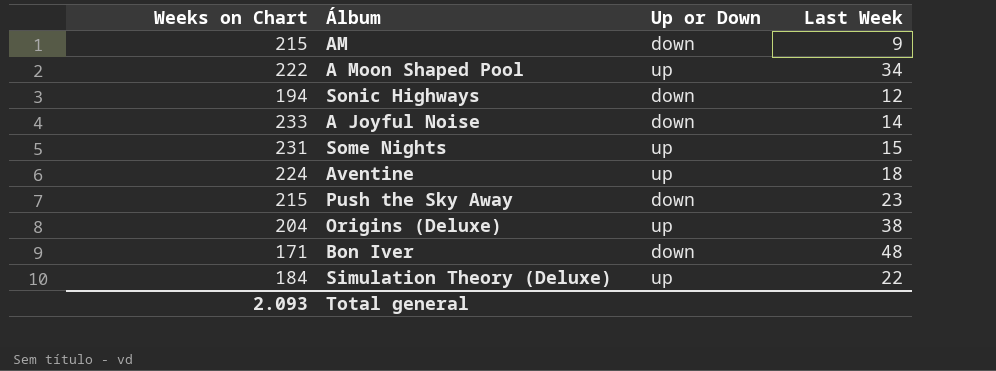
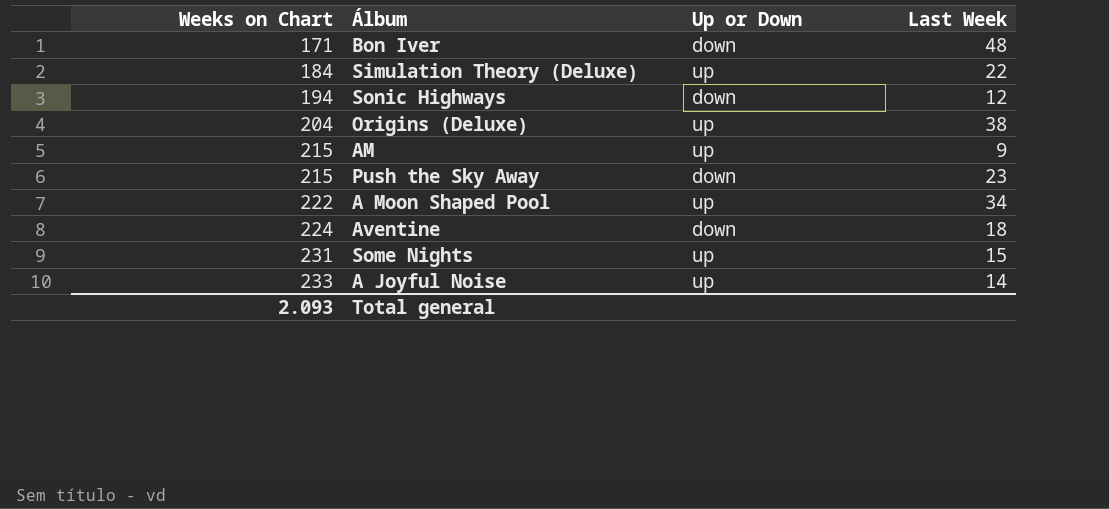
row order: none -> Weeks on Chart ascending
AM | Up or Down: down -> up
Aventine | Up or Down: up -> down
A Joyful Noise | Up or Down: down -> up

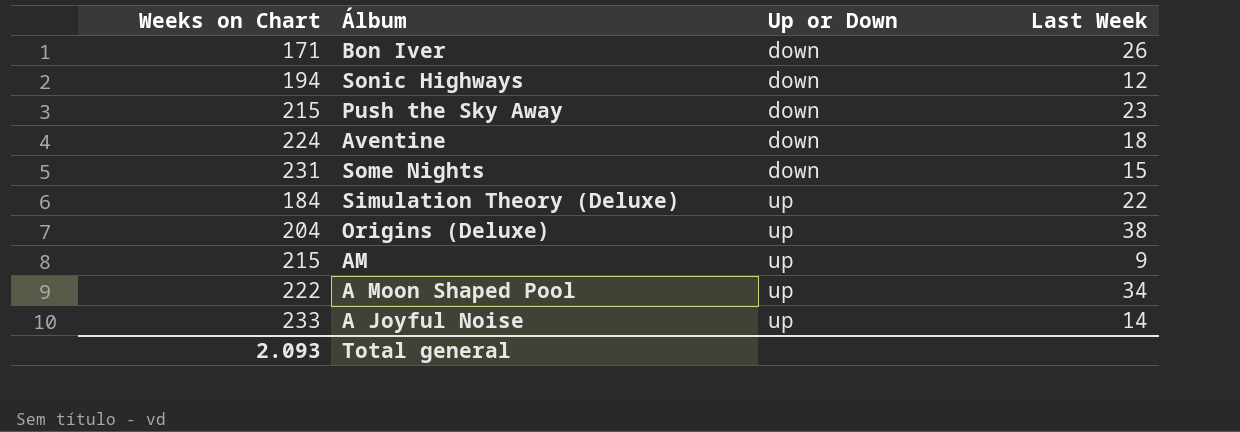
row order: Weeks on Chart ascending -> Up or Down ascending
Bon Iver | Last Week: 48 -> 26
Some Nights | Up or Down: up -> down

